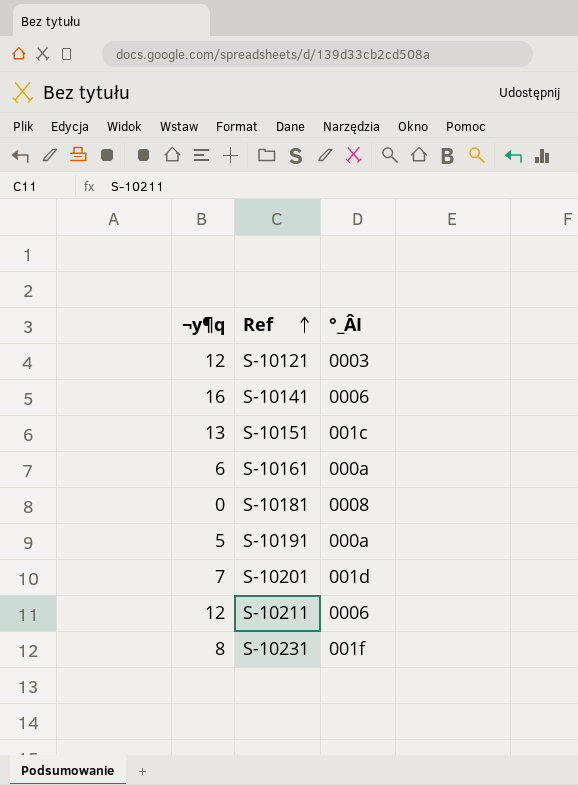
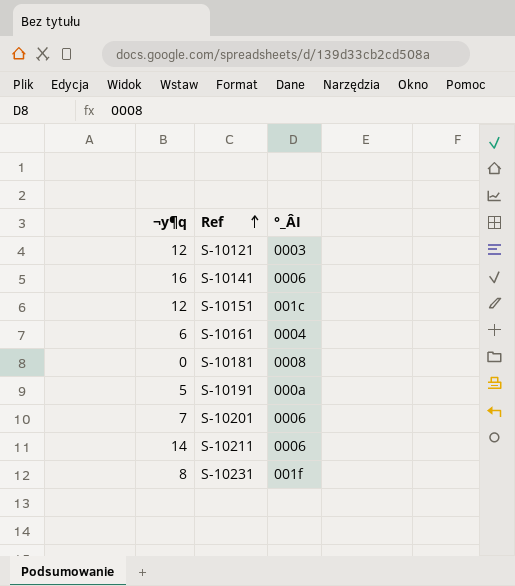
S-10151 | ¬y¶q: 13 -> 12
S-10161 | °_ÂI: 000a -> 0004
S-10201 | °_ÂI: 001d -> 0006
S-10211 | ¬y¶q: 12 -> 14

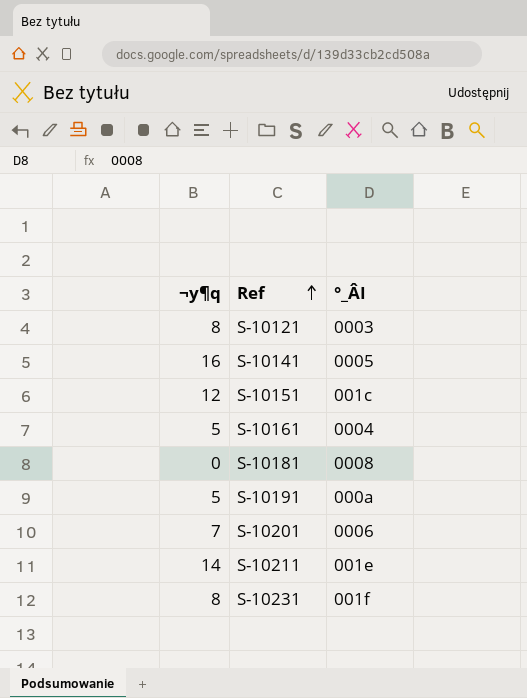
S-10121 | ¬y¶q: 12 -> 8
S-10141 | °_ÂI: 0006 -> 0005
S-10161 | ¬y¶q: 6 -> 5
S-10211 | °_ÂI: 0006 -> 001e

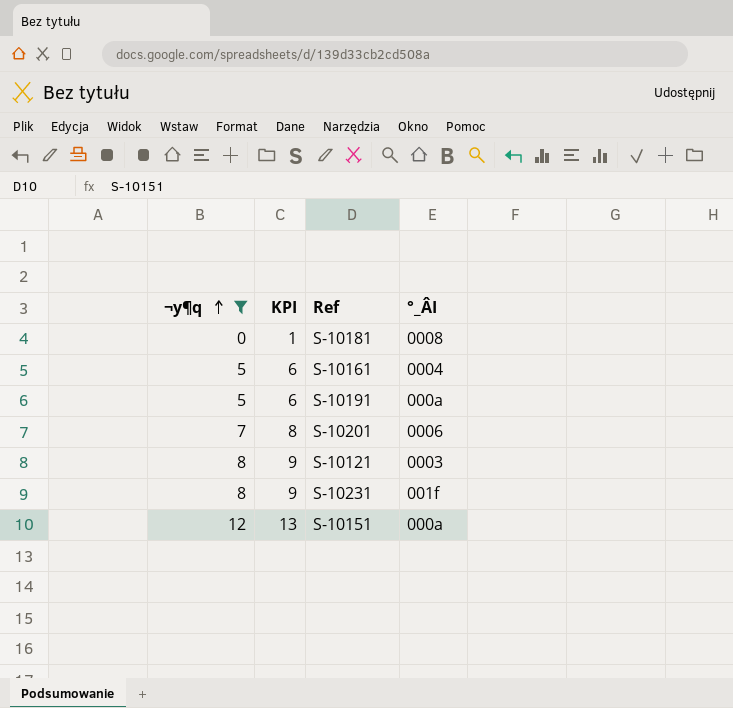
filter: none -> ¬y¶q <= 12
row order: Ref ascending -> ¬y¶q ascending
column KPI | formula: none -> [¬y¶q] + 1
S-10151 | °_ÂI: 001c -> 000a

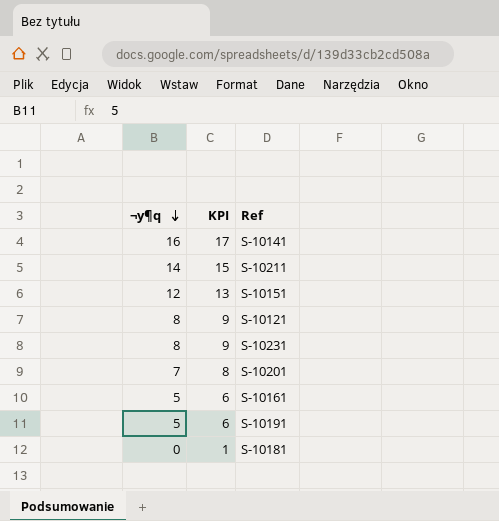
filter: ¬y¶q <= 12 -> none
row order: ¬y¶q ascending -> ¬y¶q descending
column °_ÂI | position: 4 -> none

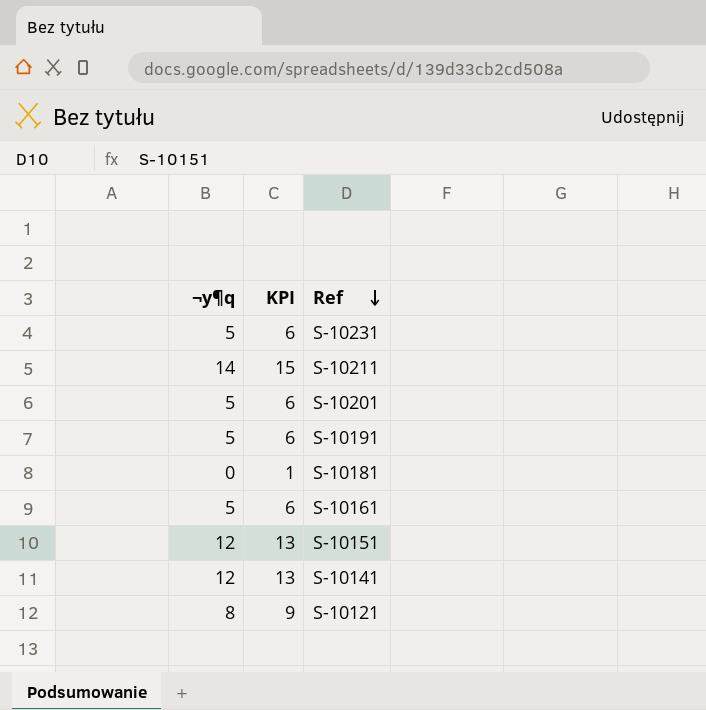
row order: ¬y¶q descending -> Ref descending
S-10231 | ¬y¶q: 8 -> 5
S-10231 | KPI: 9 -> 6
S-10201 | ¬y¶q: 7 -> 5
S-10201 | KPI: 8 -> 6
S-10141 | ¬y¶q: 16 -> 12
S-10141 | KPI: 17 -> 13

